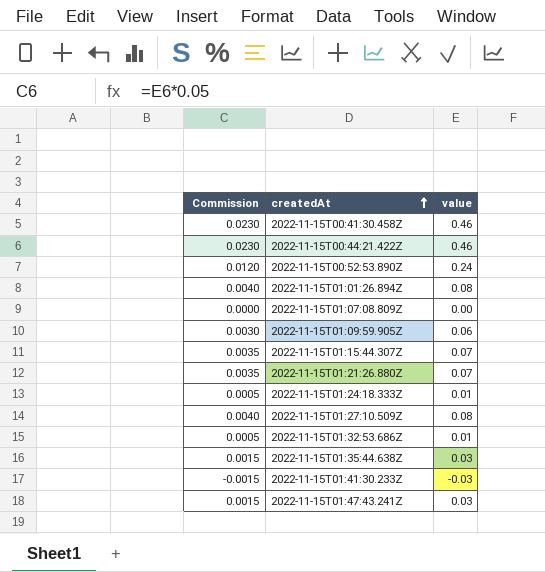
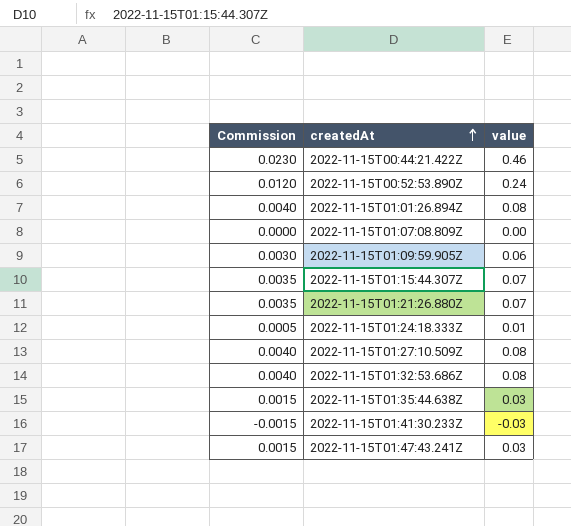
row 2022-11-15T00:41:30.458Z: 0.0230 | 0.46 -> none
2022-11-15T01:32:53.686Z | Commission: 0.0005 -> 0.0040
2022-11-15T01:32:53.686Z | value: 0.01 -> 0.08

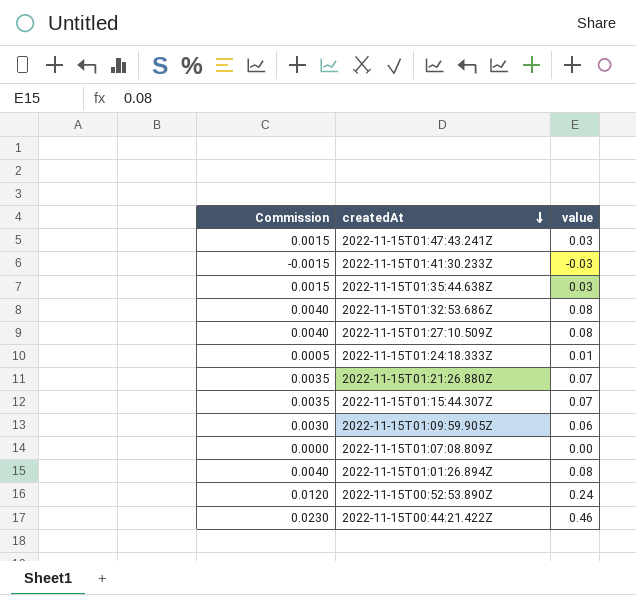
row order: createdAt ascending -> createdAt descending

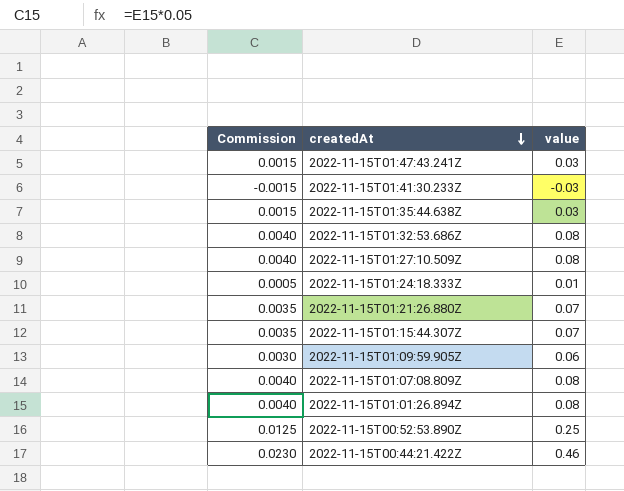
2022-11-15T01:07:08.809Z | Commission: 0.0000 -> 0.0040
2022-11-15T01:07:08.809Z | value: 0.00 -> 0.08
2022-11-15T00:52:53.890Z | Commission: 0.0120 -> 0.0125
2022-11-15T00:52:53.890Z | value: 0.24 -> 0.25

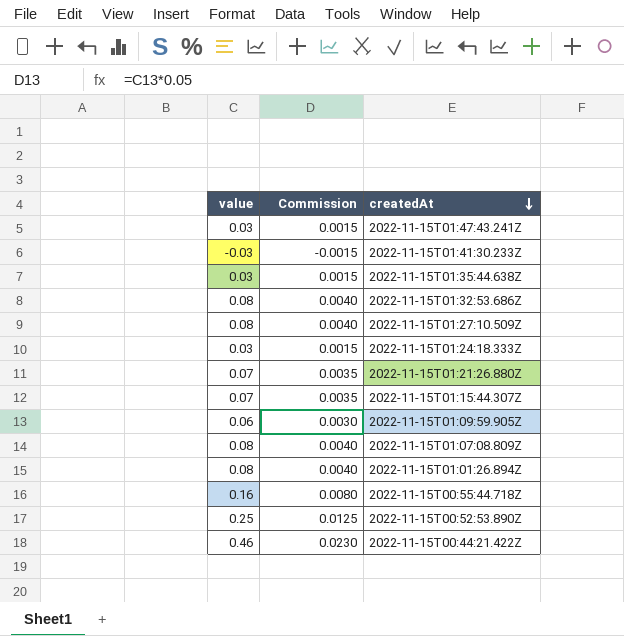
column value | position: 3 -> 1
2022-11-15T01:24:18.333Z | value: 0.01 -> 0.03
2022-11-15T01:24:18.333Z | Commission: 0.0005 -> 0.0015
row 2022-11-15T00:55:44.718Z: none -> 0.16 | 0.0080

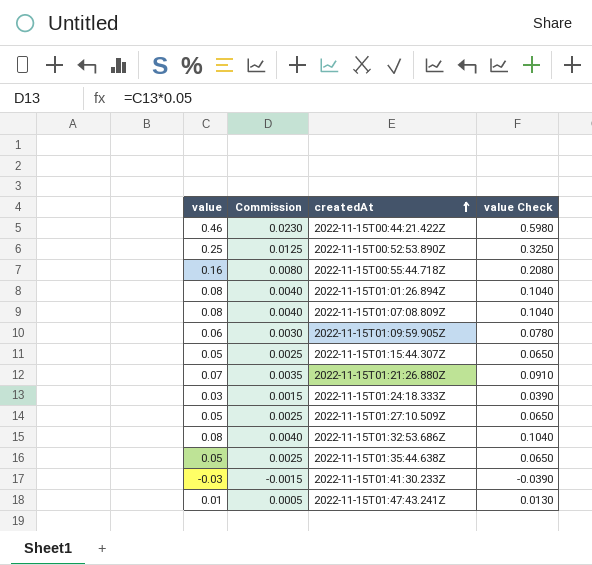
row order: createdAt descending -> createdAt ascending
column value Check | formula: none -> [value] * 1.3
2022-11-15T01:15:44.307Z | value: 0.07 -> 0.05
2022-11-15T01:15:44.307Z | Commission: 0.0035 -> 0.0025
2022-11-15T01:27:10.509Z | value: 0.08 -> 0.05
2022-11-15T01:27:10.509Z | Commission: 0.0040 -> 0.0025
2022-11-15T01:35:44.638Z | value: 0.03 -> 0.05
2022-11-15T01:35:44.638Z | Commission: 0.0015 -> 0.0025
2022-11-15T01:47:43.241Z | value: 0.03 -> 0.01
2022-11-15T01:47:43.241Z | Commission: 0.0015 -> 0.0005

